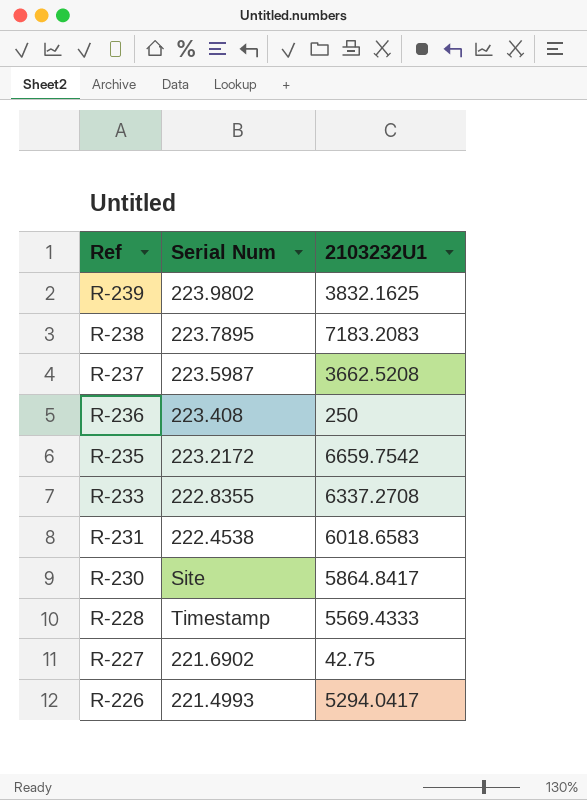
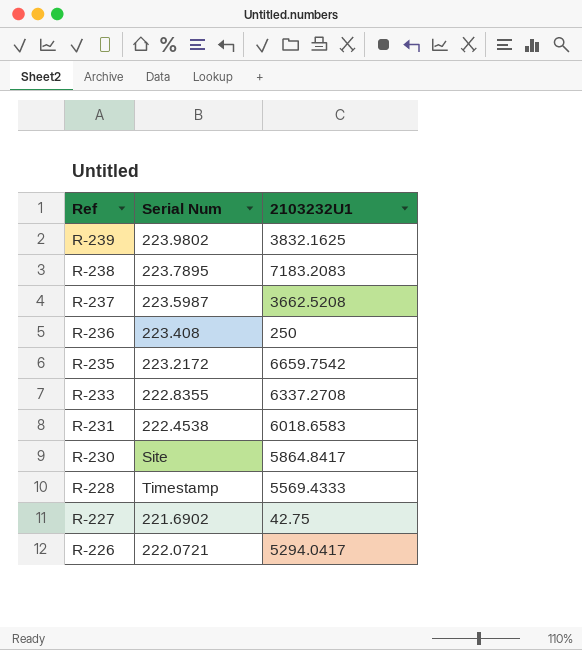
R-226 | Serial Num: 221.4993 -> 222.0721

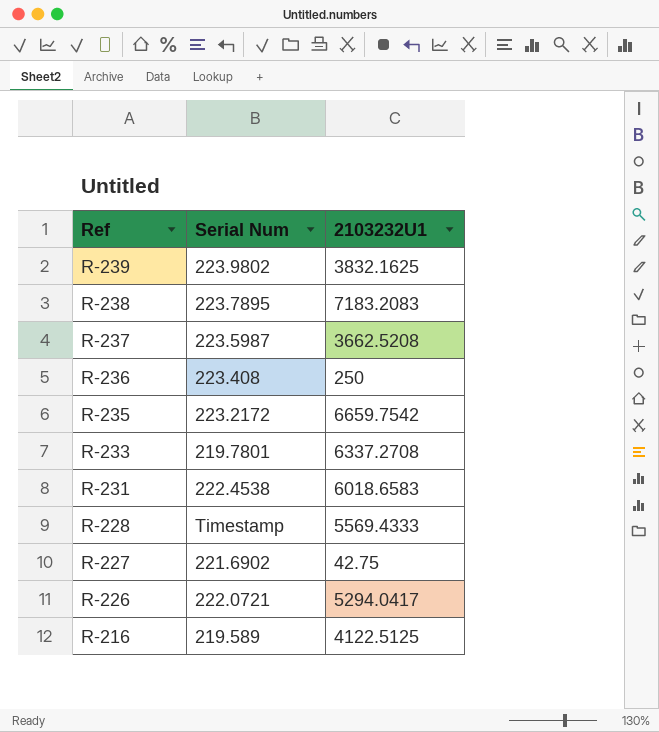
row R-230: Site | 5864.8417 -> none
R-233 | Serial Num: 222.8355 -> 219.7801
row R-216: none -> 219.589 | 4122.5125

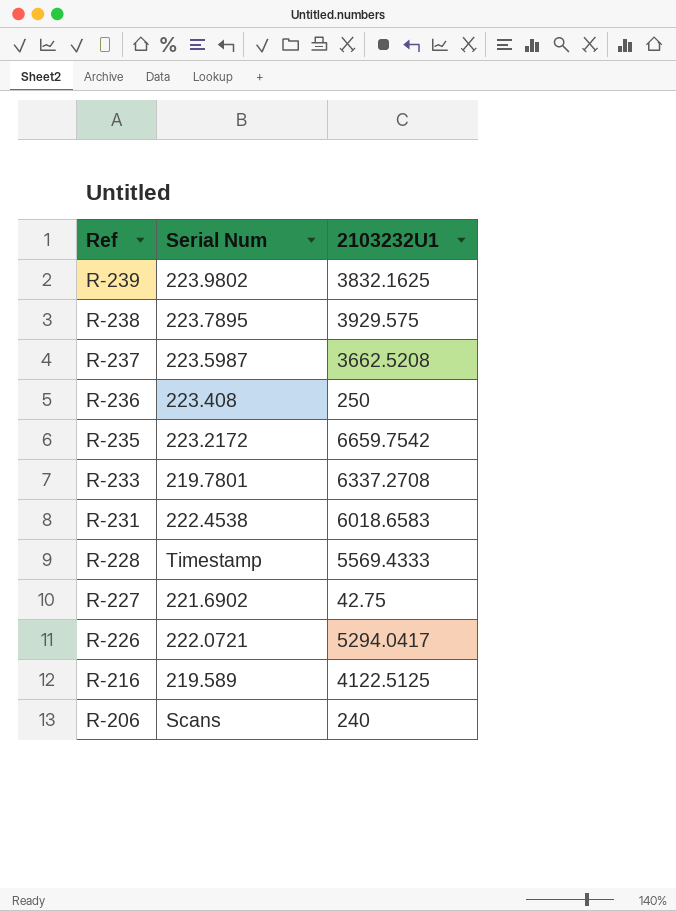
R-238 | 2103232U1: 7183.2083 -> 3929.575
row R-206: none -> Scans | 240

